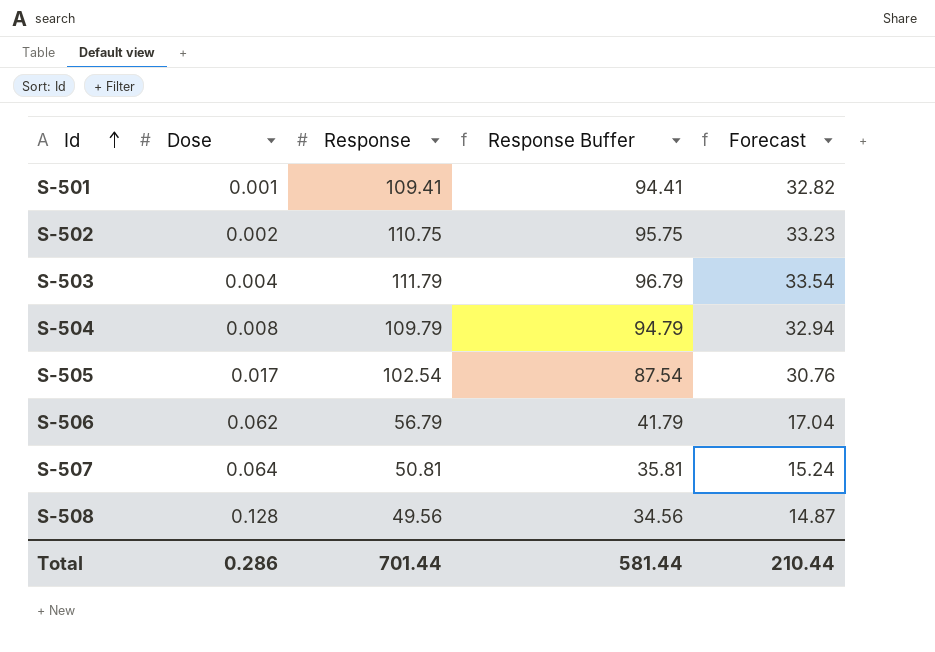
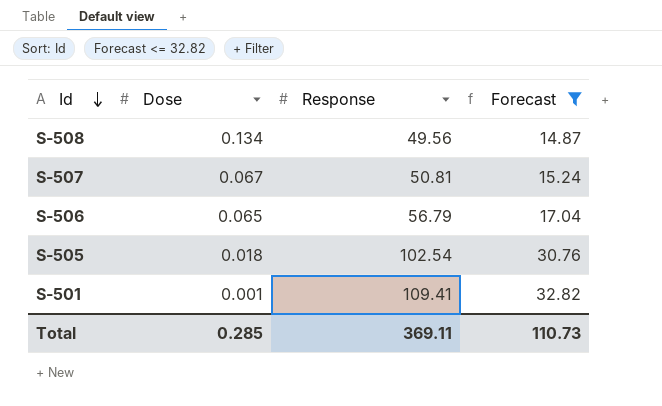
filter: none -> Forecast <= 32.82
row order: Id ascending -> Id descending
column Response Buffer | formula: [Response] - 15 -> none
S-508 | Dose: 0.128 -> 0.134
S-507 | Dose: 0.064 -> 0.067
S-506 | Dose: 0.062 -> 0.065
S-505 | Dose: 0.017 -> 0.018
Total | Dose: 0.286 -> 0.285
Total | Response: 701.44 -> 369.11
Total | Forecast: 210.44 -> 110.73

